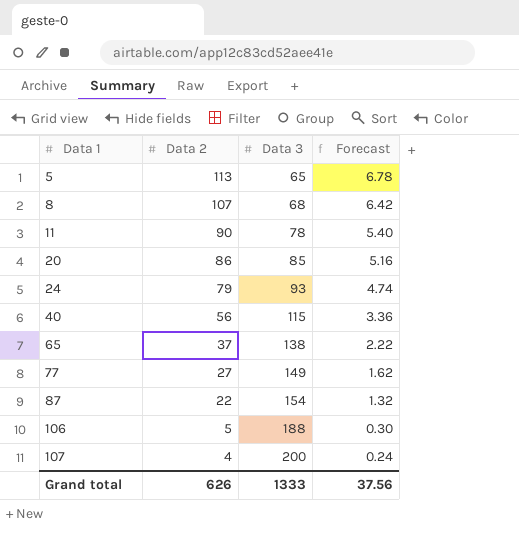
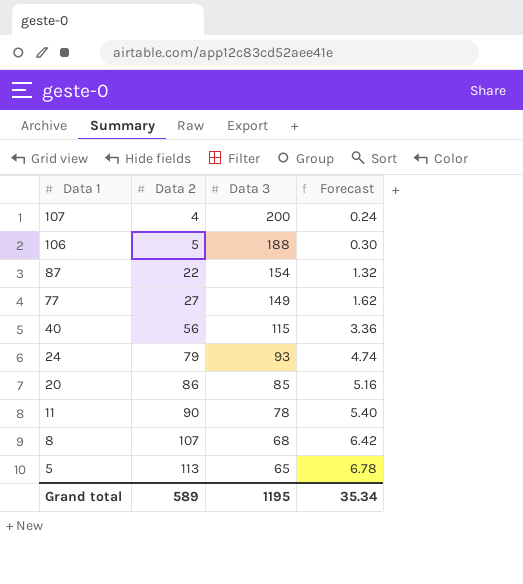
row order: Data 1 ascending -> Data 1 descending
row 65: 37 | 138 | 2.22 -> none
Grand total | Data 2: 626 -> 589
Grand total | Data 3: 1333 -> 1195
Grand total | Forecast: 37.56 -> 35.34

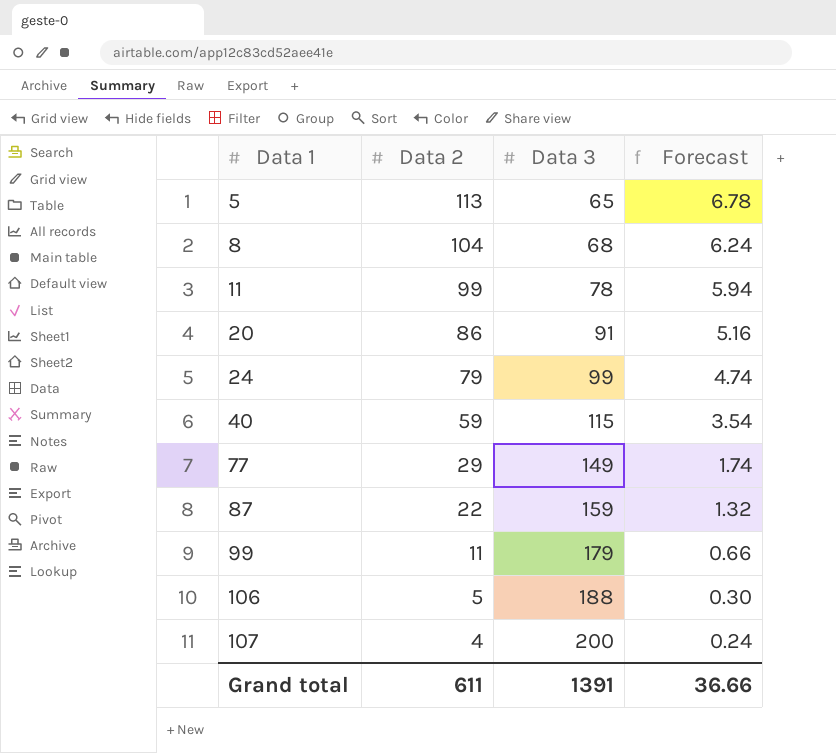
row order: Data 1 descending -> Data 1 ascending
8 | Data 2: 107 -> 104
8 | Forecast: 6.42 -> 6.24
11 | Data 2: 90 -> 99
11 | Forecast: 5.40 -> 5.94
20 | Data 3: 85 -> 91
24 | Data 3: 93 -> 99
40 | Data 2: 56 -> 59
40 | Forecast: 3.36 -> 3.54
77 | Data 2: 27 -> 29
77 | Forecast: 1.62 -> 1.74
87 | Data 3: 154 -> 159
row 99: none -> 11 | 179 | 0.66
Grand total | Data 2: 589 -> 611
Grand total | Data 3: 1195 -> 1391
Grand total | Forecast: 35.34 -> 36.66

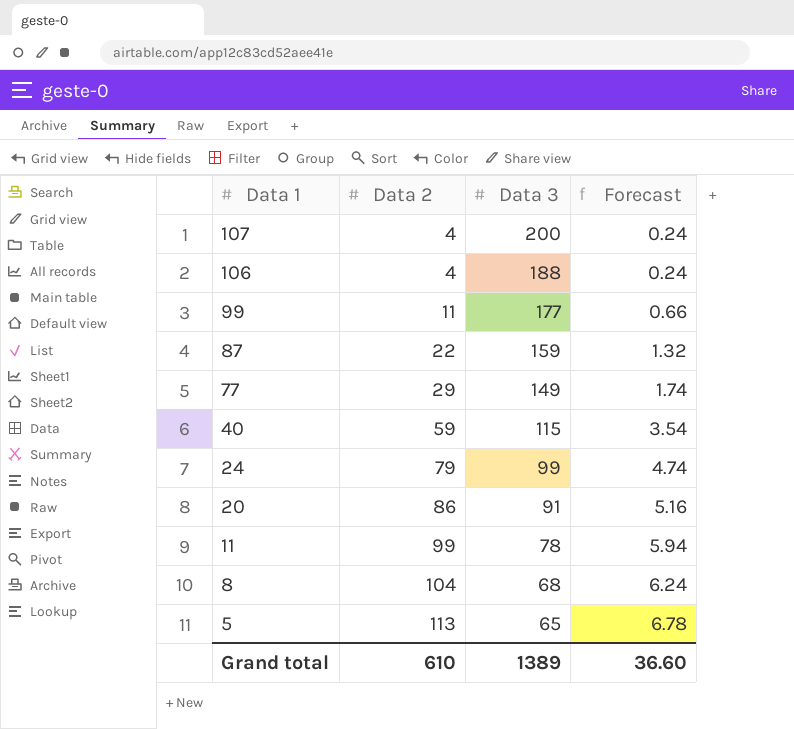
row order: Data 1 ascending -> Data 1 descending
106 | Data 2: 5 -> 4
106 | Forecast: 0.30 -> 0.24
99 | Data 3: 179 -> 177
Grand total | Data 2: 611 -> 610
Grand total | Data 3: 1391 -> 1389
Grand total | Forecast: 36.66 -> 36.60

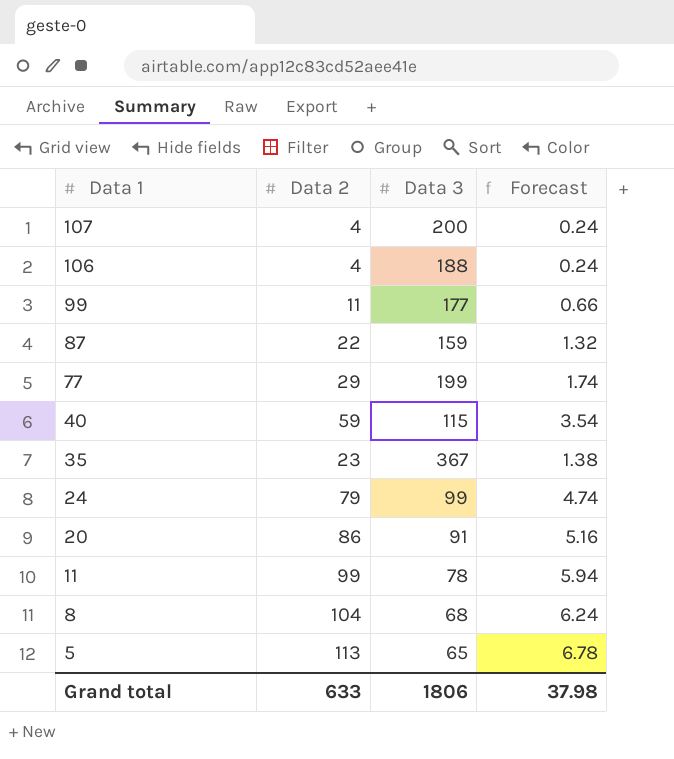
77 | Data 3: 149 -> 199
row 35: none -> 23 | 367 | 1.38
Grand total | Data 2: 610 -> 633
Grand total | Data 3: 1389 -> 1806
Grand total | Forecast: 36.60 -> 37.98

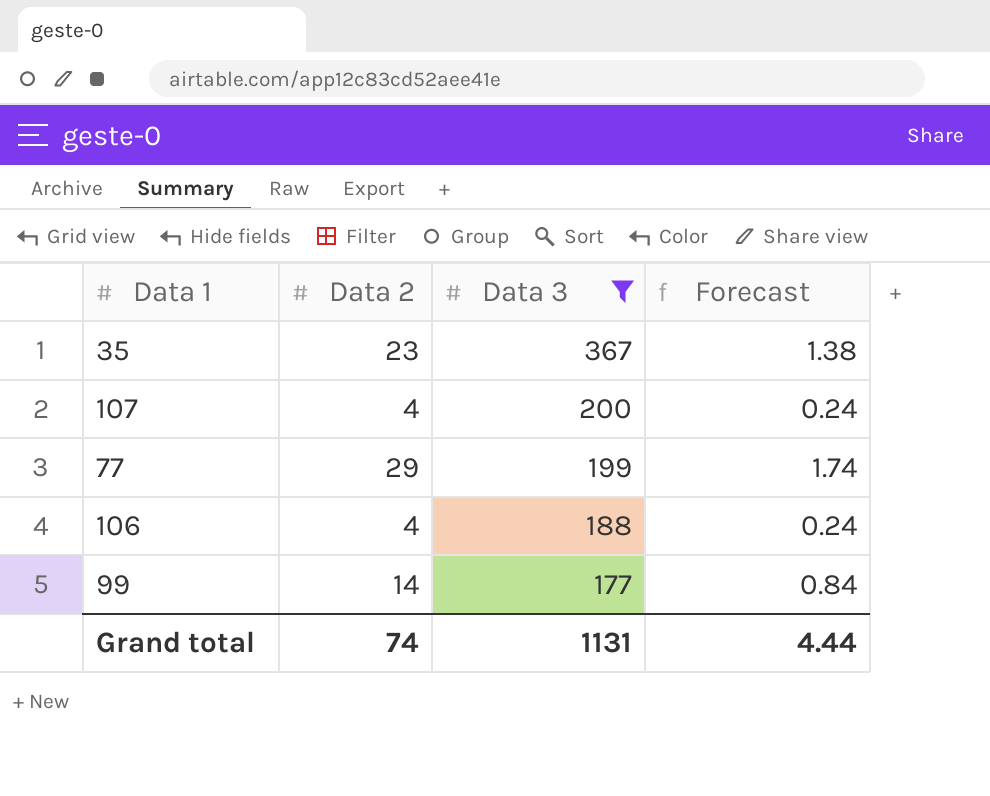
filter: none -> Data 3 >= 177
row order: Data 1 descending -> Data 3 descending
99 | Data 2: 11 -> 14
99 | Forecast: 0.66 -> 0.84
Grand total | Data 2: 633 -> 74
Grand total | Data 3: 1806 -> 1131
Grand total | Forecast: 37.98 -> 4.44

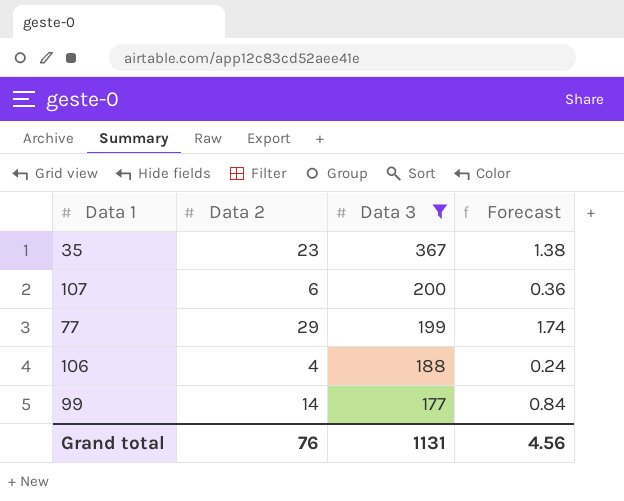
107 | Data 2: 4 -> 6
107 | Forecast: 0.24 -> 0.36
Grand total | Data 2: 74 -> 76
Grand total | Forecast: 4.44 -> 4.56

